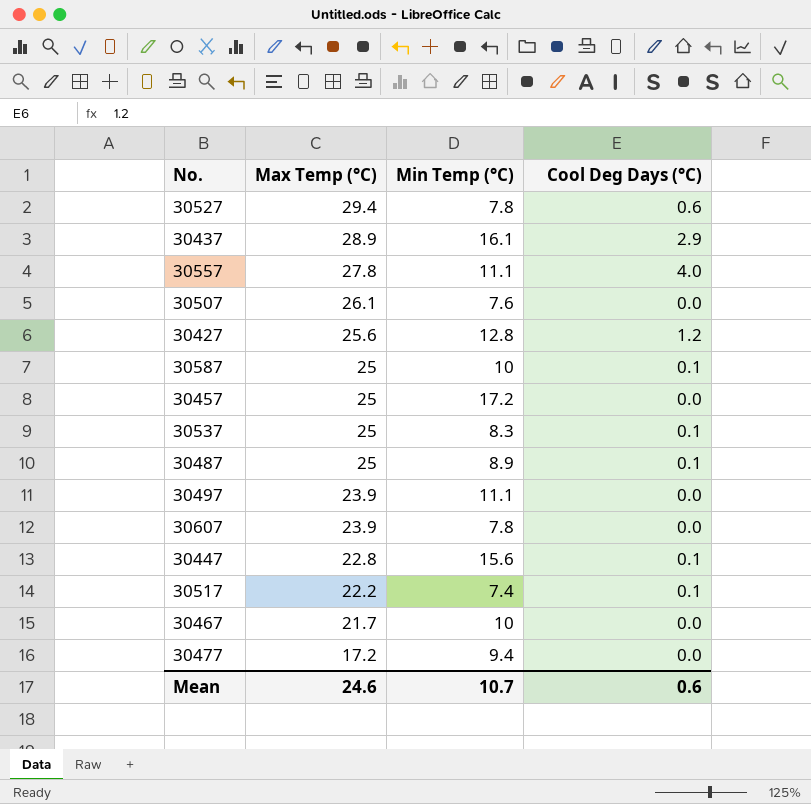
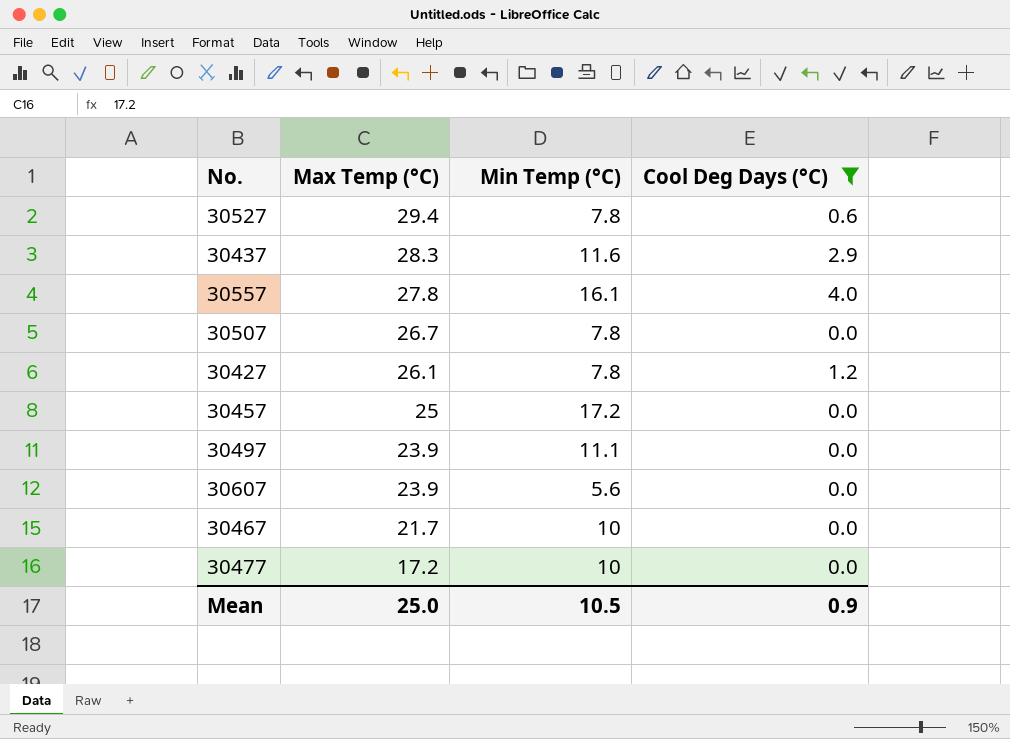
filter: none -> Cool Deg Days (°C) != 0.1
30437 | Max Temp (°C): 28.9 -> 28.3
30437 | Min Temp (°C): 16.1 -> 11.6
30557 | Min Temp (°C): 11.1 -> 16.1
30507 | Max Temp (°C): 26.1 -> 26.7
30507 | Min Temp (°C): 7.6 -> 7.8
30427 | Max Temp (°C): 25.6 -> 26.1
30427 | Min Temp (°C): 12.8 -> 7.8
30607 | Min Temp (°C): 7.8 -> 5.6
30477 | Min Temp (°C): 9.4 -> 10
Mean | Max Temp (°C): 24.6 -> 25.0
Mean | Min Temp (°C): 10.7 -> 10.5
Mean | Cool Deg Days (°C): 0.6 -> 0.9

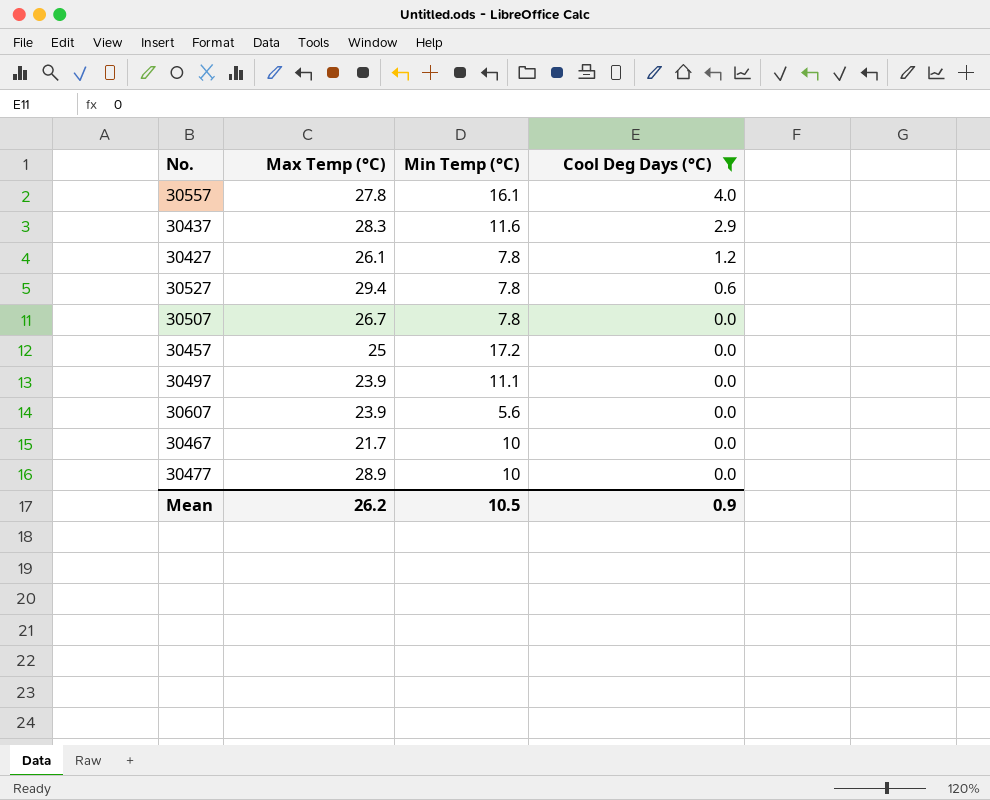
row order: Max Temp (°C) descending -> Cool Deg Days (°C) descending
30477 | Max Temp (°C): 17.2 -> 28.9
Mean | Max Temp (°C): 25.0 -> 26.2

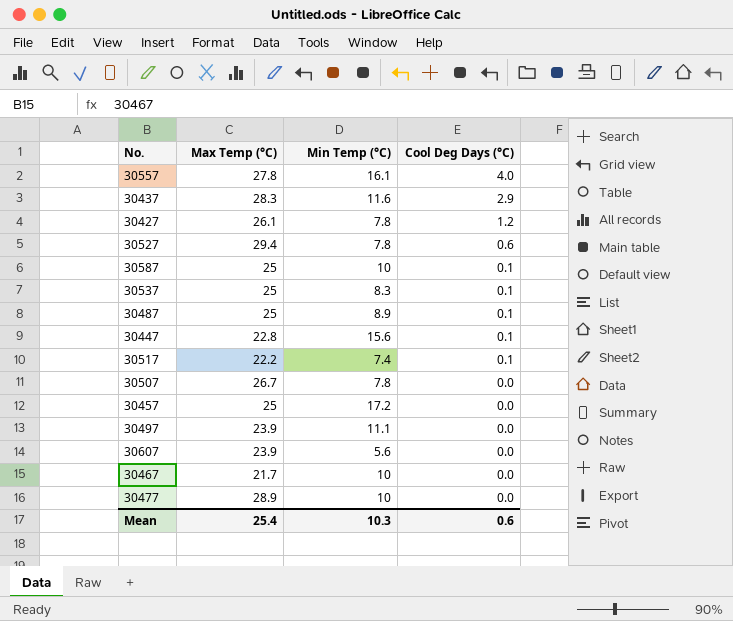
filter: Cool Deg Days (°C) != 0.1 -> none
Mean | Max Temp (°C): 26.2 -> 25.4
Mean | Min Temp (°C): 10.5 -> 10.3
Mean | Cool Deg Days (°C): 0.9 -> 0.6

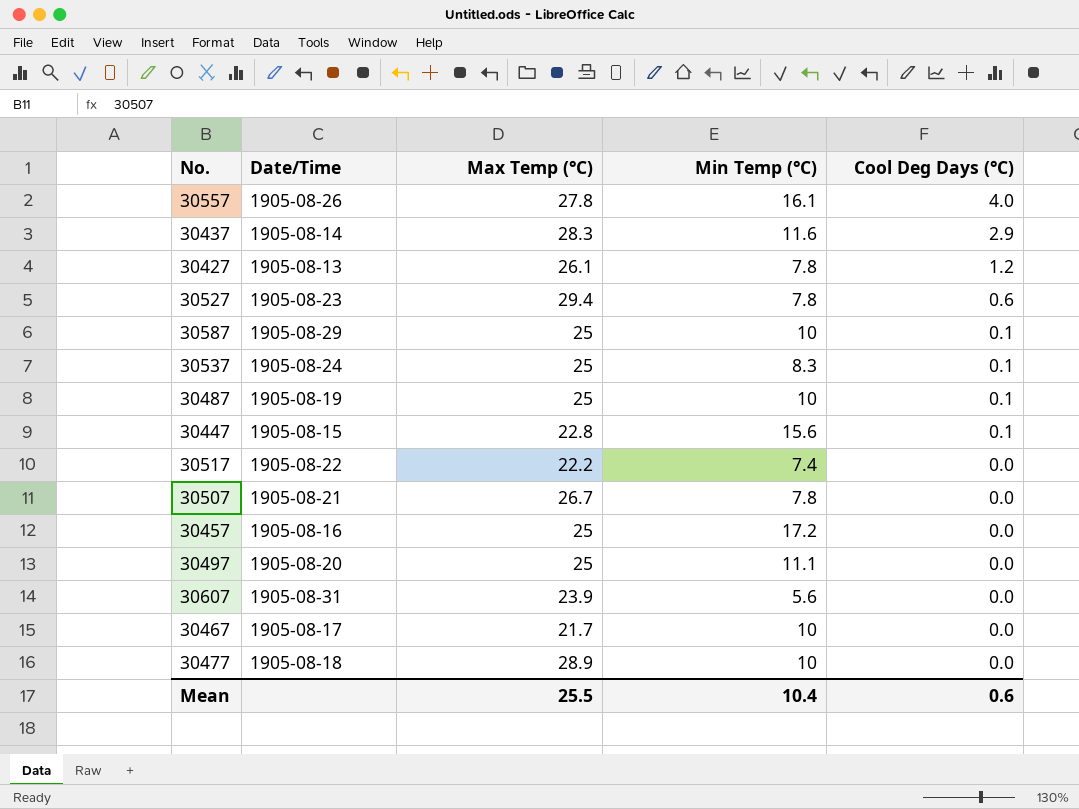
column Date/Time | position: none -> 2
30487 | Min Temp (°C): 8.9 -> 10
30517 | Cool Deg Days (°C): 0.1 -> 0.0
30497 | Max Temp (°C): 23.9 -> 25
Mean | Max Temp (°C): 25.4 -> 25.5
Mean | Min Temp (°C): 10.3 -> 10.4

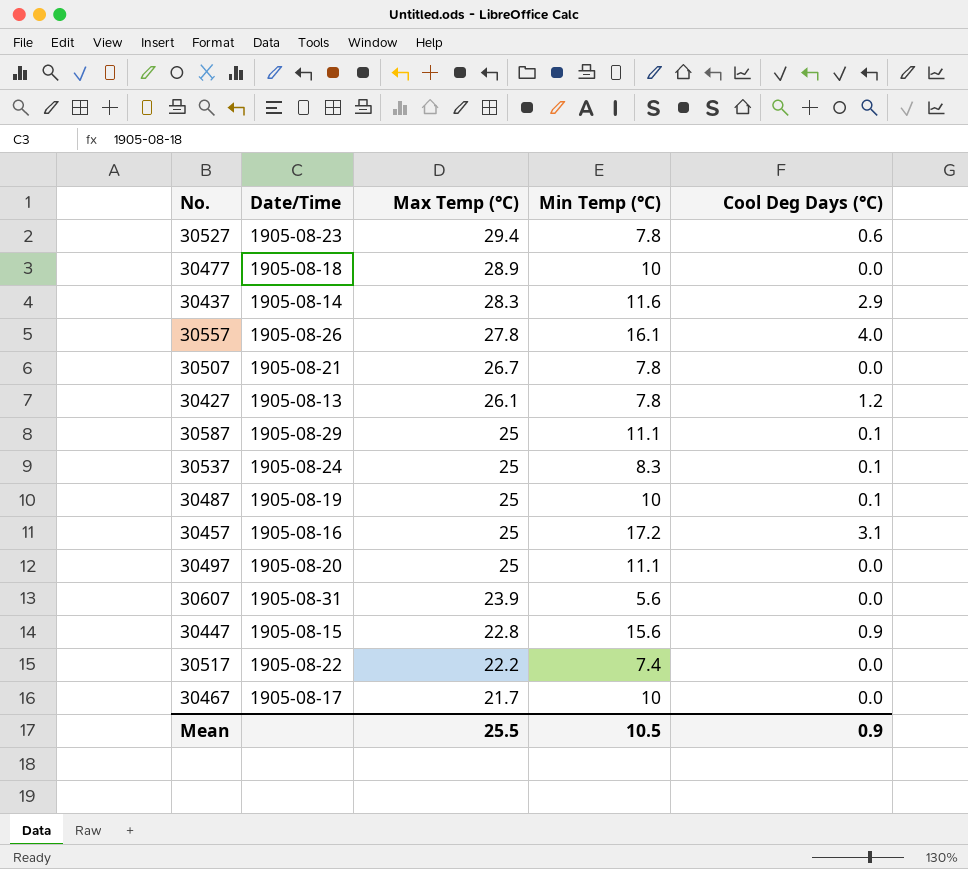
row order: Cool Deg Days (°C) descending -> Max Temp (°C) descending
30587 | Min Temp (°C): 10 -> 11.1
30457 | Cool Deg Days (°C): 0.0 -> 3.1
30447 | Cool Deg Days (°C): 0.1 -> 0.9
Mean | Min Temp (°C): 10.4 -> 10.5
Mean | Cool Deg Days (°C): 0.6 -> 0.9

